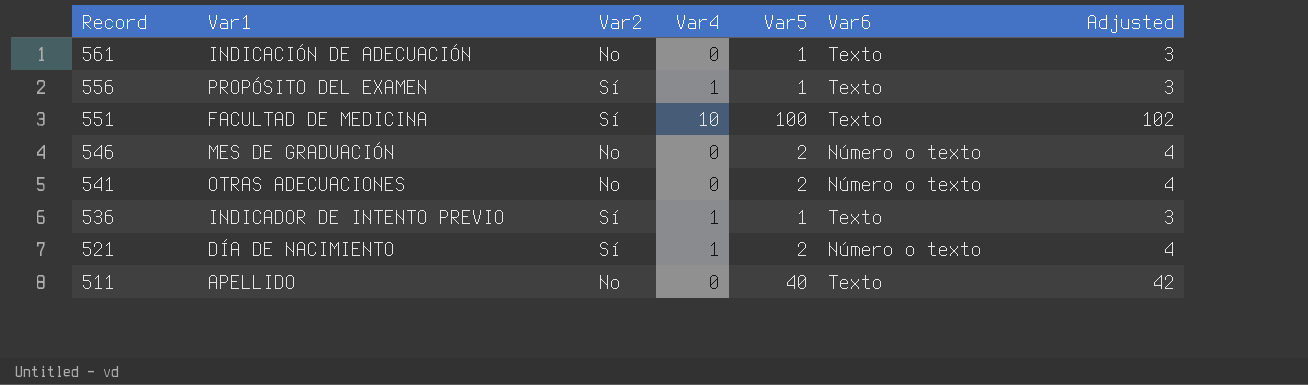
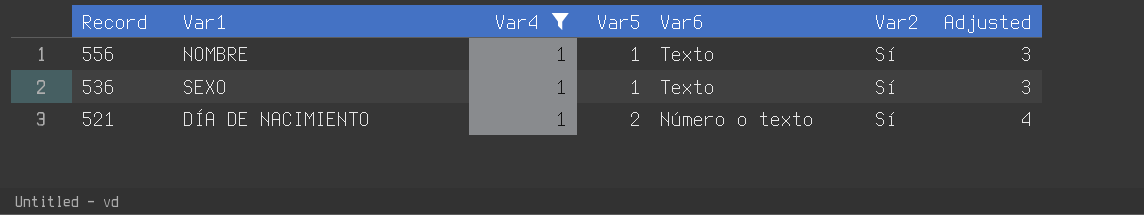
filter: none -> Var4 = 1
column Var2 | position: 3 -> 6
556 | Var1: PROPÓSITO DEL EXAMEN -> NOMBRE
536 | Var1: INDICADOR DE INTENTO PREVIO -> SEXO

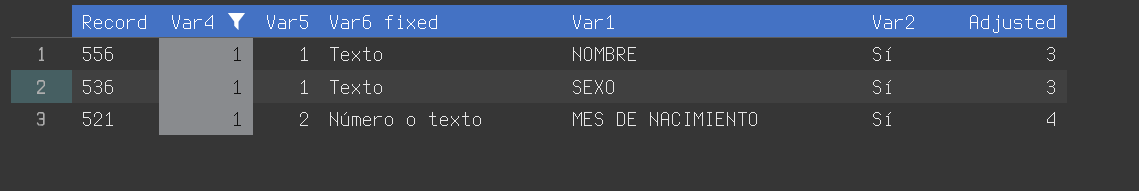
column name: Var6 -> Var6 fixed
column Var1 | position: 2 -> 5
521 | Var1: DÍA DE NACIMIENTO -> MES DE NACIMIENTO

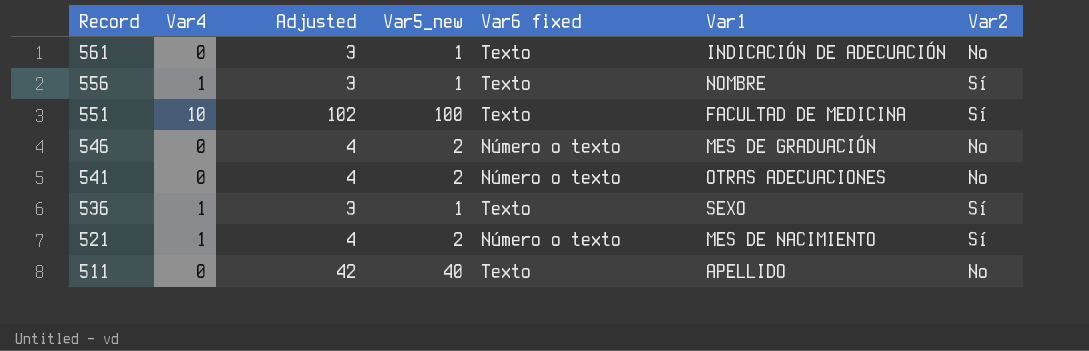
filter: Var4 = 1 -> none
column Adjusted | position: 7 -> 3
column name: Var5 -> Var5_new

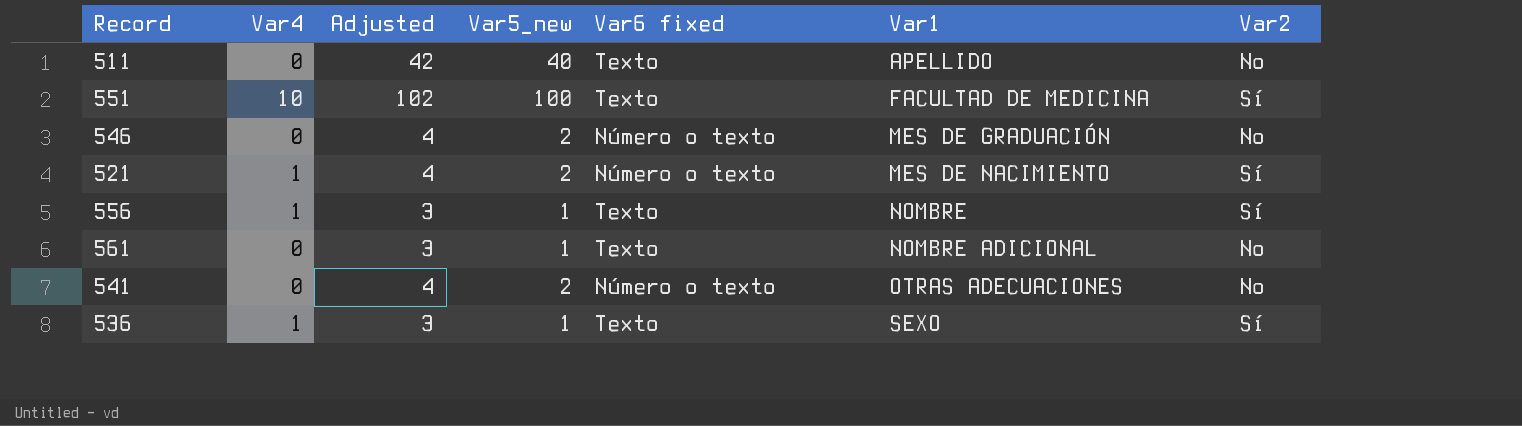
row order: Record descending -> Var1 ascending
561 | Var1: INDICACIÓN DE ADECUACIÓN -> NOMBRE ADICIONAL

